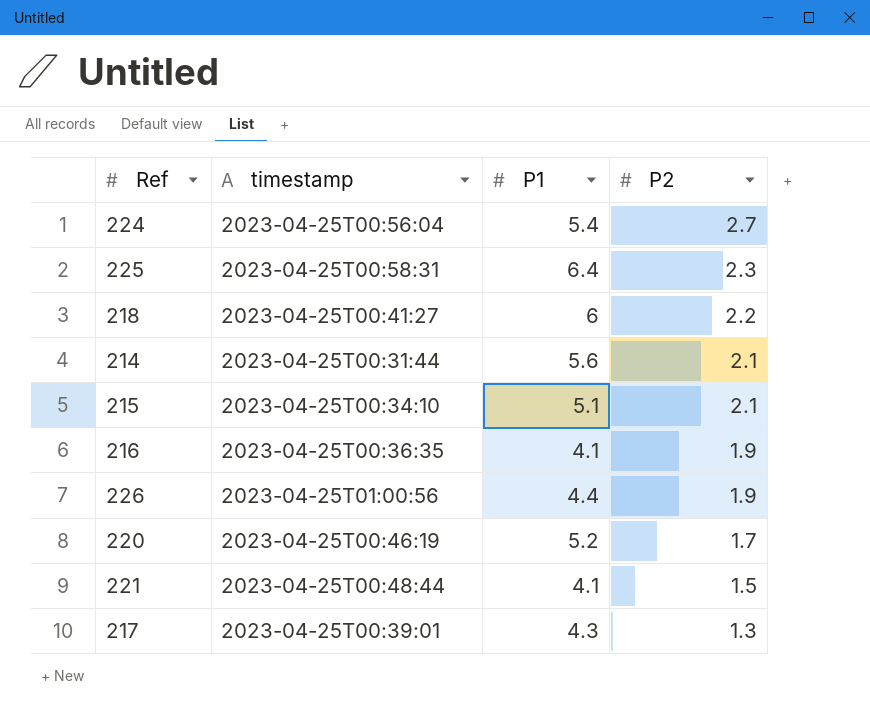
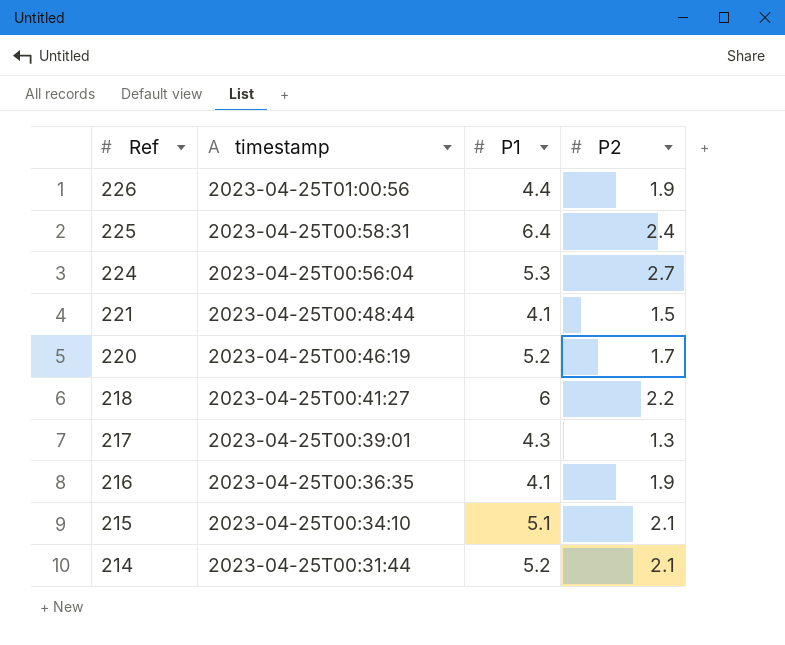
row order: P2 descending -> Ref descending
225 | P2: 2.3 -> 2.4
224 | P1: 5.4 -> 5.3
214 | P1: 5.6 -> 5.2

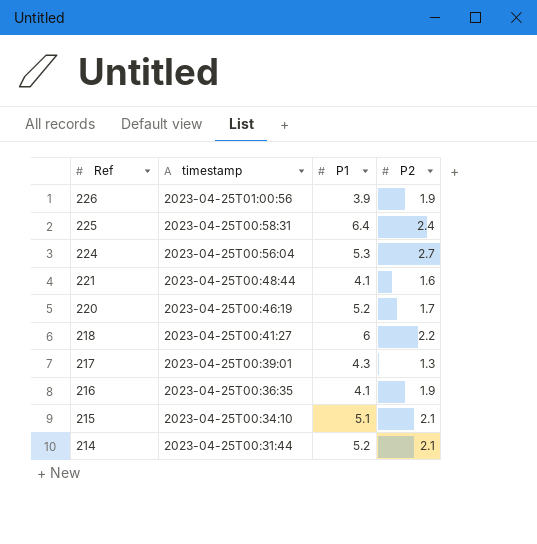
226 | P1: 4.4 -> 3.9
221 | P2: 1.5 -> 1.6

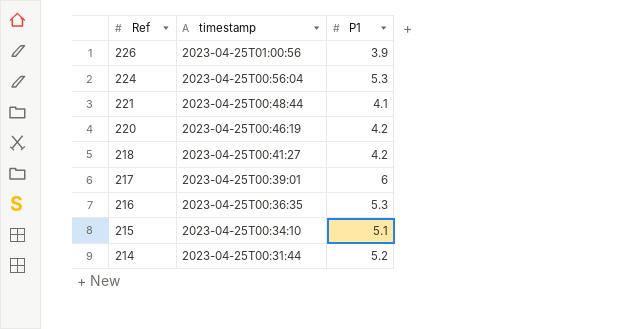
column P2 | position: 4 -> none
row 225: 2023-04-25T00:58:31 | 6.4 | 2.4 -> none
220 | P1: 5.2 -> 4.2
218 | P1: 6 -> 4.2
217 | P1: 4.3 -> 6
216 | P1: 4.1 -> 5.3

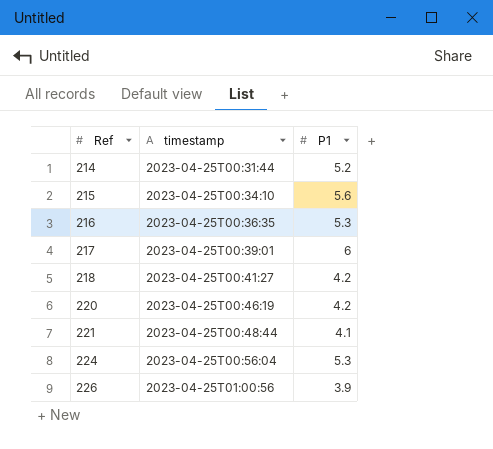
row order: Ref descending -> Ref ascending
215 | P1: 5.1 -> 5.6

